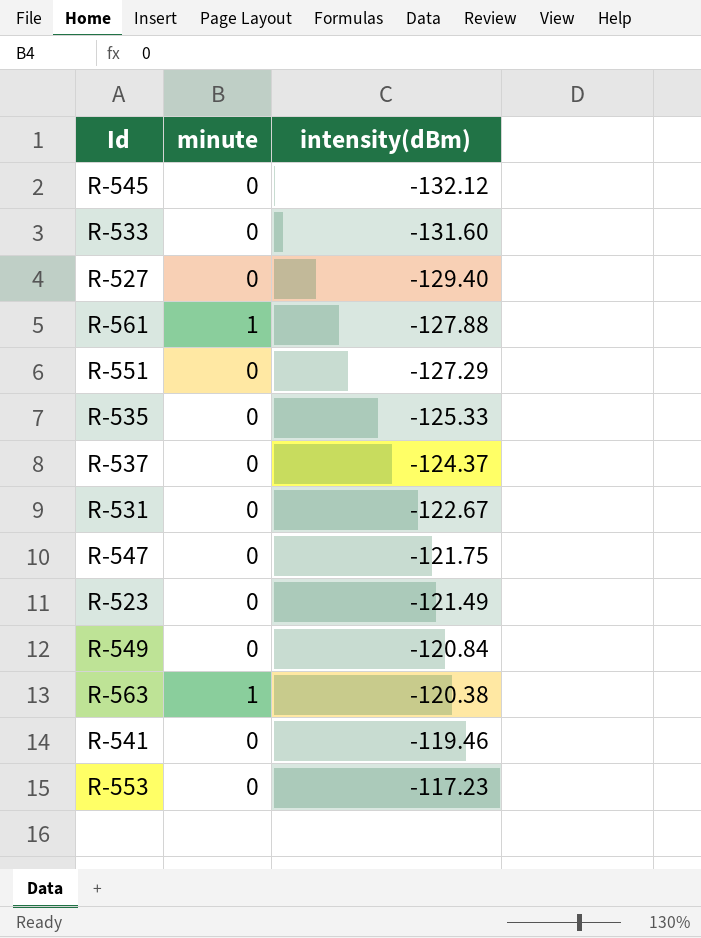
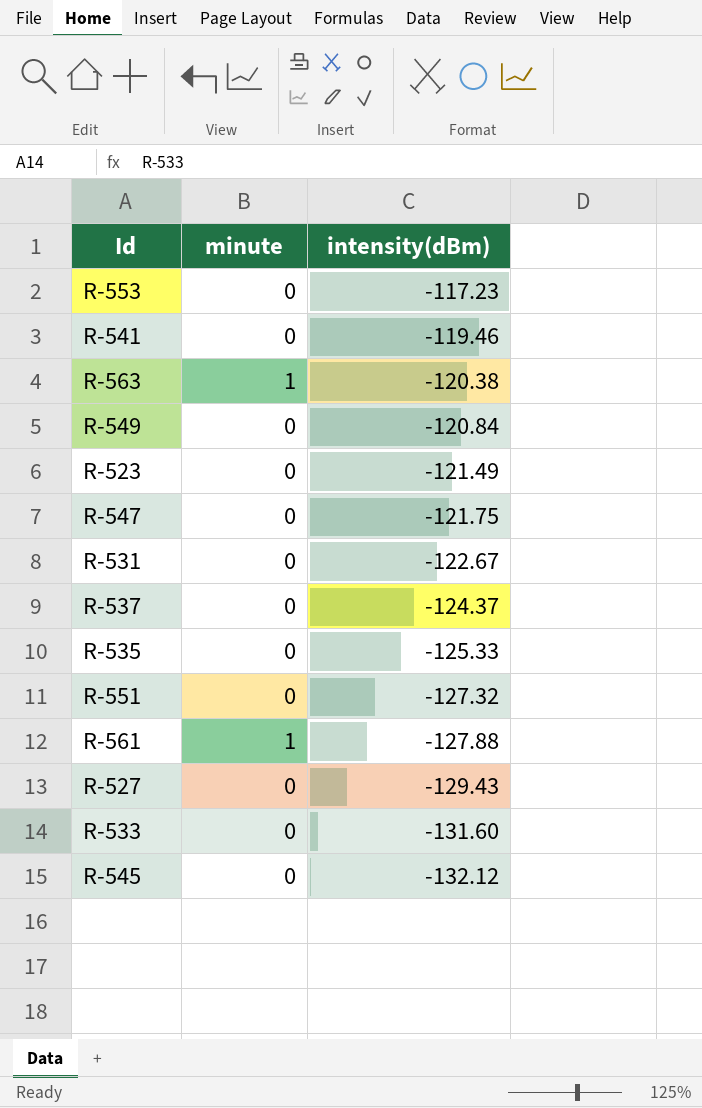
row order: intensity(dBm) ascending -> intensity(dBm) descending
R-551 | intensity(dBm): -127.29 -> -127.32
R-527 | intensity(dBm): -129.40 -> -129.43

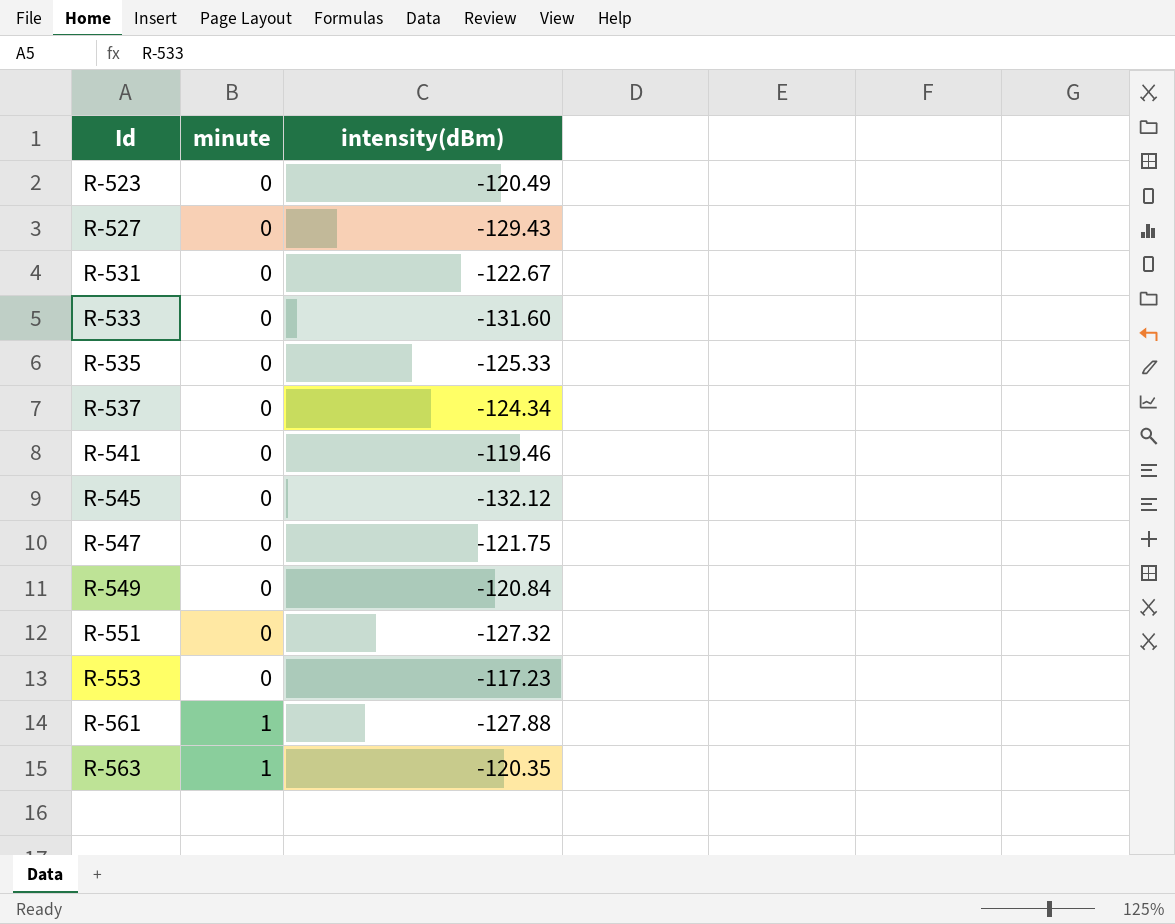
row order: intensity(dBm) descending -> Id ascending
R-523 | intensity(dBm): -121.49 -> -120.49
R-537 | intensity(dBm): -124.37 -> -124.34
R-563 | intensity(dBm): -120.38 -> -120.35

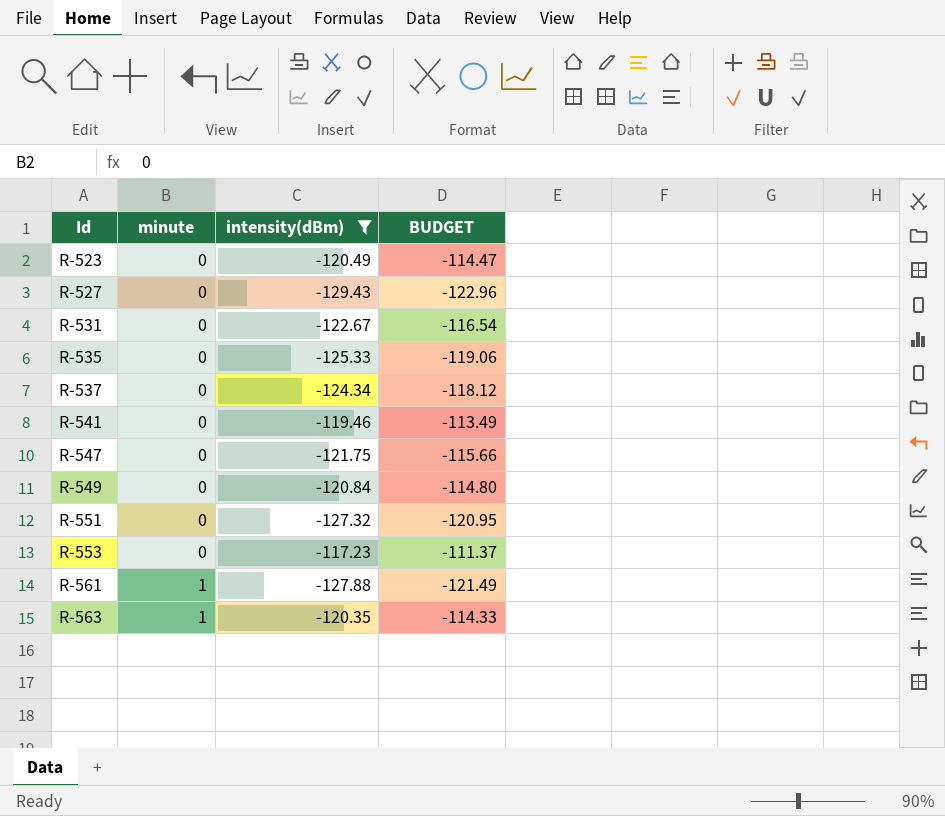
filter: none -> intensity(dBm) >= -129.43
column BUDGET | formula: none -> [intensity(dBm)] * 0.95

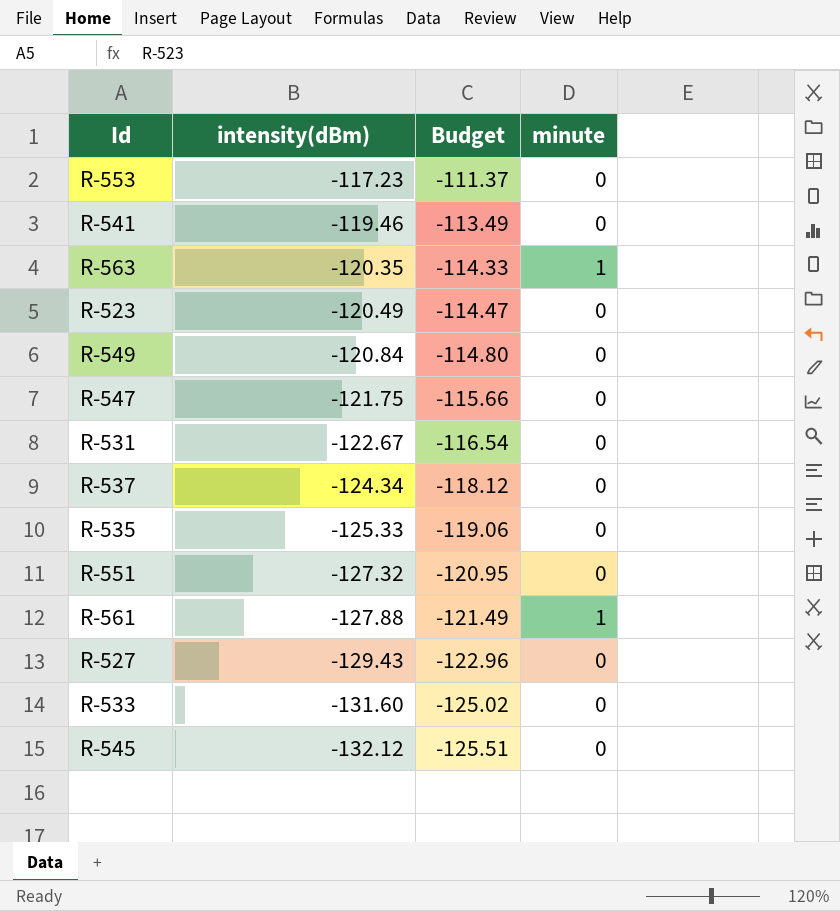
filter: intensity(dBm) >= -129.43 -> none
row order: Id ascending -> intensity(dBm) descending
column name: BUDGET -> Budget
column minute | position: 2 -> 4

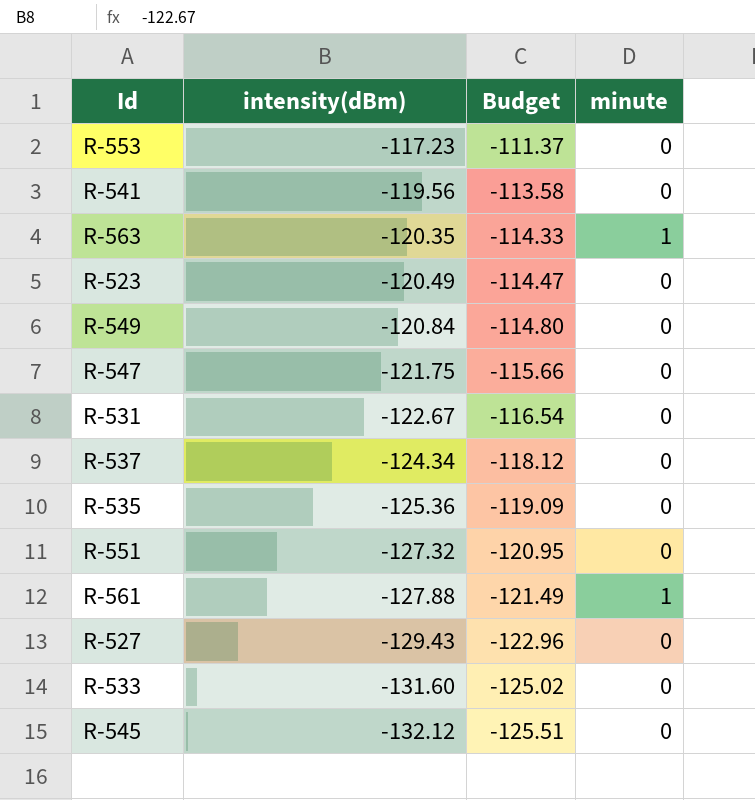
R-541 | intensity(dBm): -119.46 -> -119.56
R-541 | Budget: -113.49 -> -113.58
R-535 | intensity(dBm): -125.33 -> -125.36
R-535 | Budget: -119.06 -> -119.09

